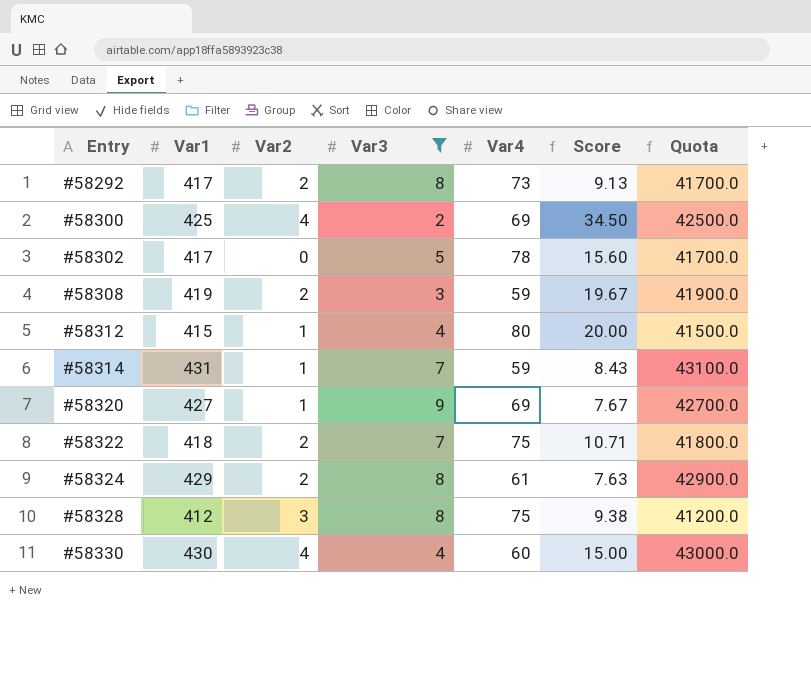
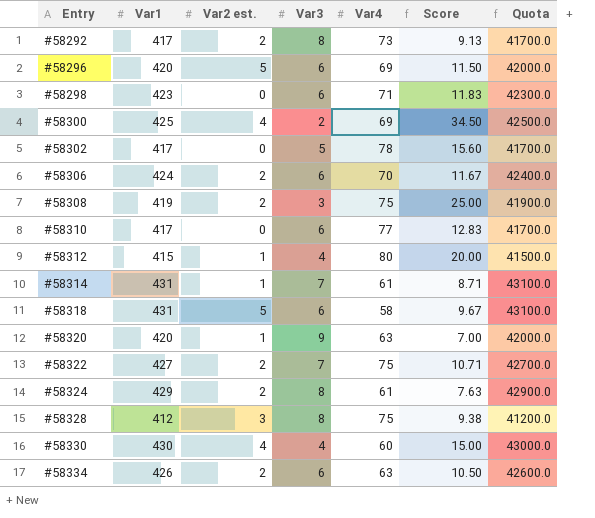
filter: Var3 != 6 -> none
column name: Var2 -> Var2 est.
#58308 | Var4: 59 -> 75
#58308 | Score: 19.67 -> 25.00
#58314 | Var4: 59 -> 61
#58314 | Score: 8.43 -> 8.71
#58320 | Var1: 427 -> 420
#58320 | Var4: 69 -> 63
#58320 | Score: 7.67 -> 7.00
#58320 | Quota: 42700.0 -> 42000.0
#58322 | Var1: 418 -> 427
#58322 | Quota: 41800.0 -> 42700.0

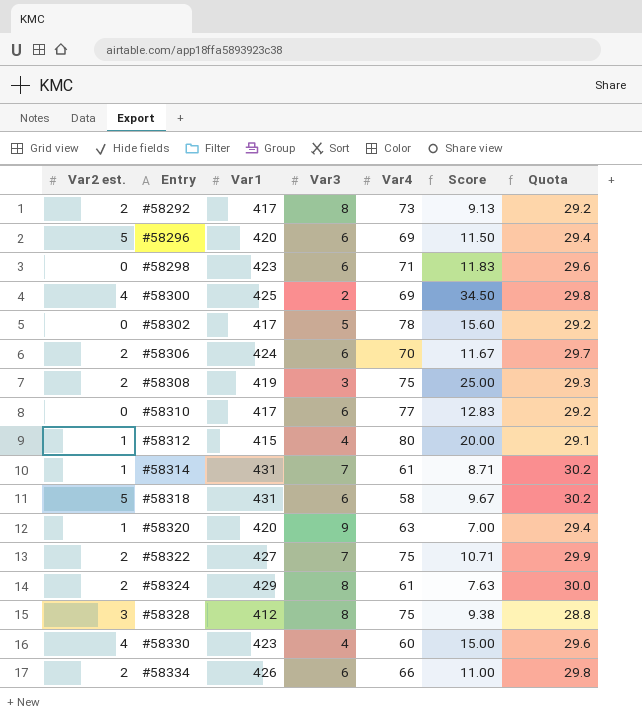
column Var2 est. | position: 3 -> 1
column Quota | formula: [Var1] * 100 -> [Var1] * 0.07
#58330 | Var1: 430 -> 423
#58334 | Var4: 63 -> 66
#58334 | Score: 10.50 -> 11.00

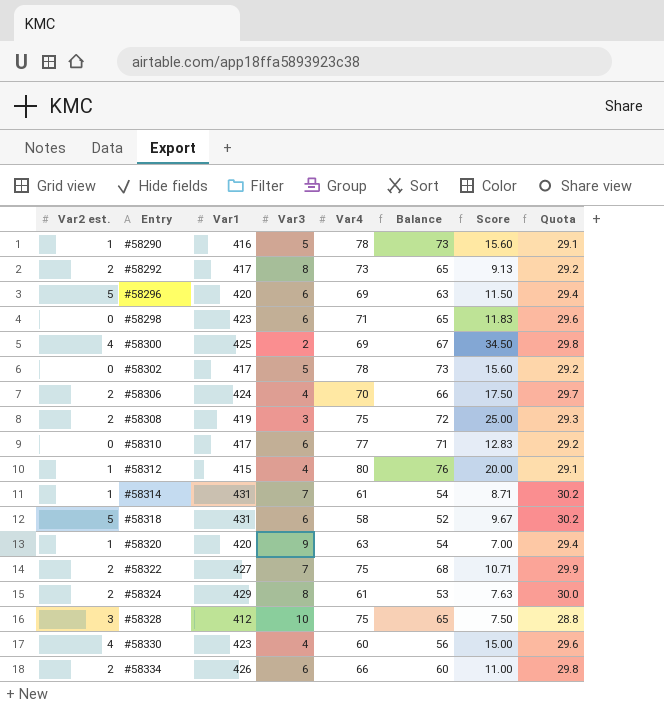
column Balance | formula: none -> [Var4] - [Var3]
row #58290: none -> 1 | 416 | 5 | 78 | 73 | 15.60 | 29.1
#58306 | Var3: 6 -> 4
#58306 | Score: 11.67 -> 17.50
#58328 | Var3: 8 -> 10
#58328 | Score: 9.38 -> 7.50

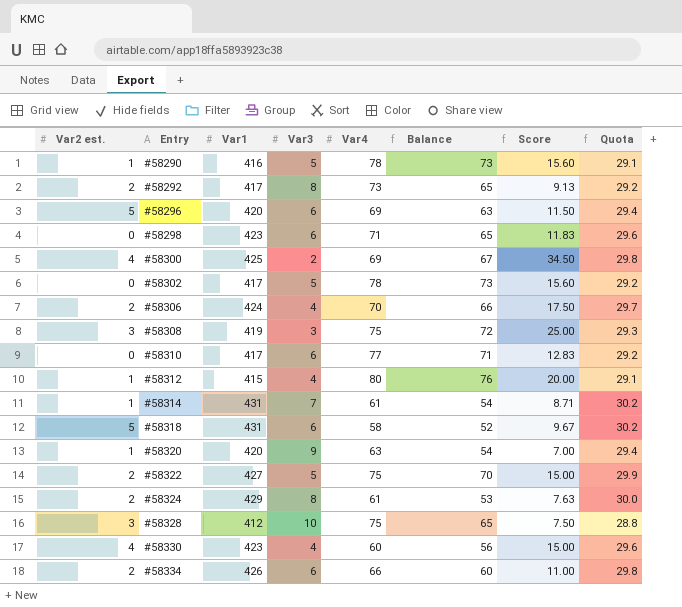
#58308 | Var2 est.: 2 -> 3
#58322 | Var3: 7 -> 5
#58322 | Balance: 68 -> 70
#58322 | Score: 10.71 -> 15.00

